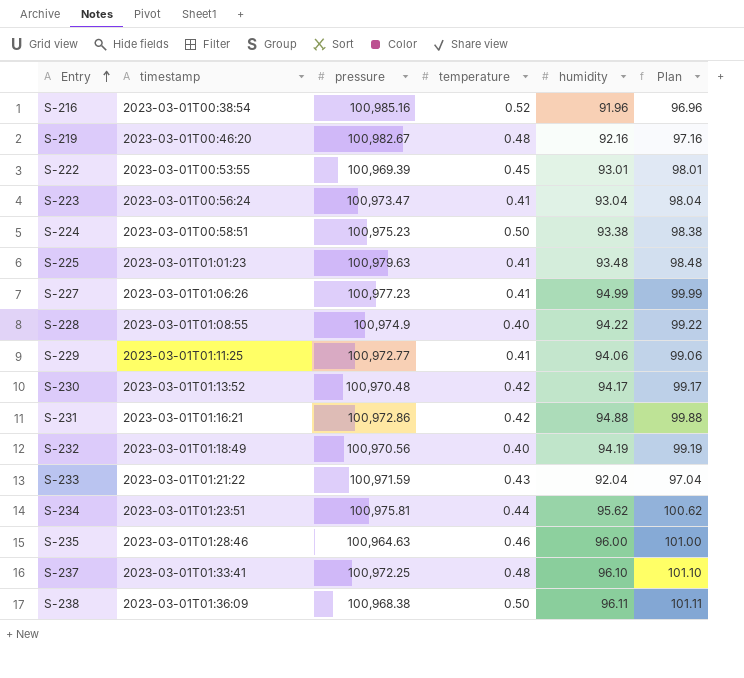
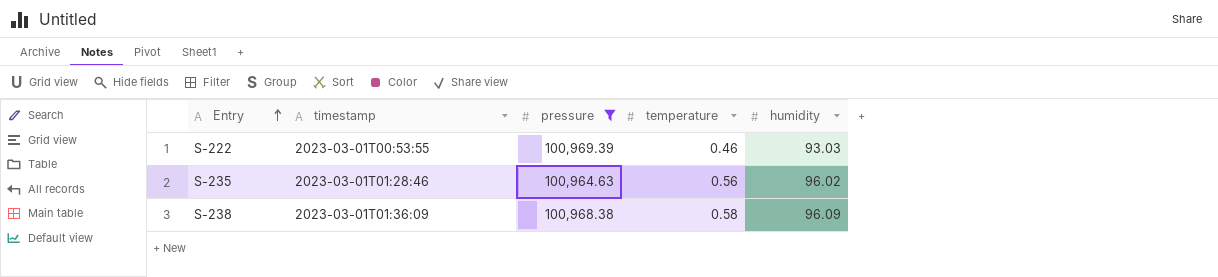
filter: none -> pressure <= 100,969.39
column Plan | formula: [humidity] + 5 -> none
S-222 | temperature: 0.45 -> 0.46
S-222 | humidity: 93.01 -> 93.03
S-235 | temperature: 0.46 -> 0.56
S-235 | humidity: 96.00 -> 96.02
S-238 | temperature: 0.50 -> 0.58
S-238 | humidity: 96.11 -> 96.09

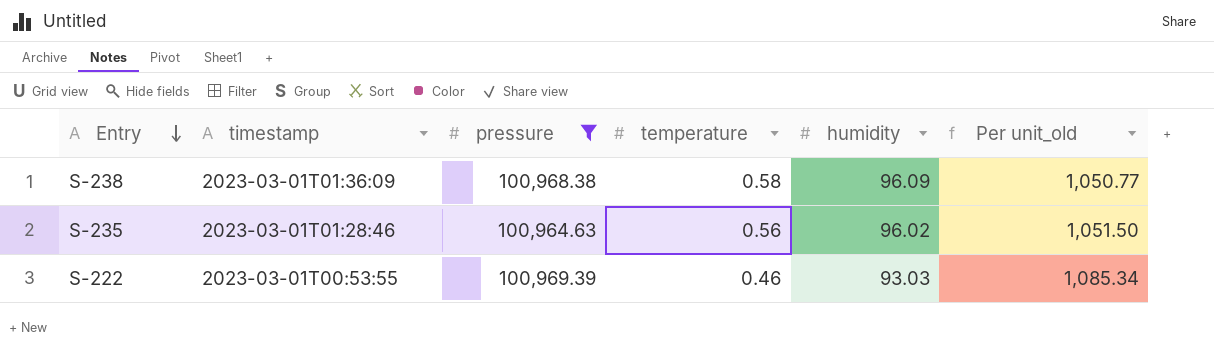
row order: Entry ascending -> Entry descending
column Per unit_old | formula: none -> [pressure] / [humidity]

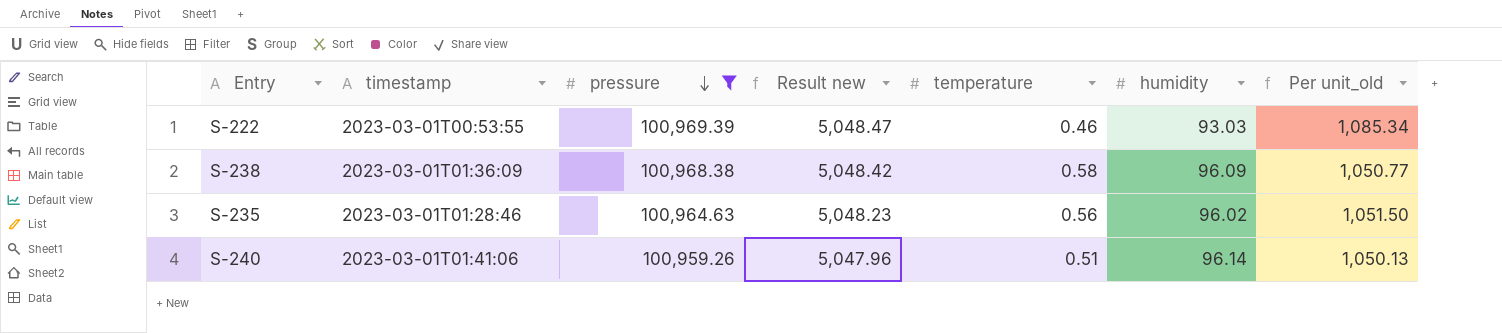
row order: Entry descending -> pressure descending
column Result new | formula: none -> [pressure] * 0.05
row S-240: none -> 2023-03-01T01:41:06 | 100,959.26 | 5,047.96 | 0.51 | 96.14 | 1,050.13

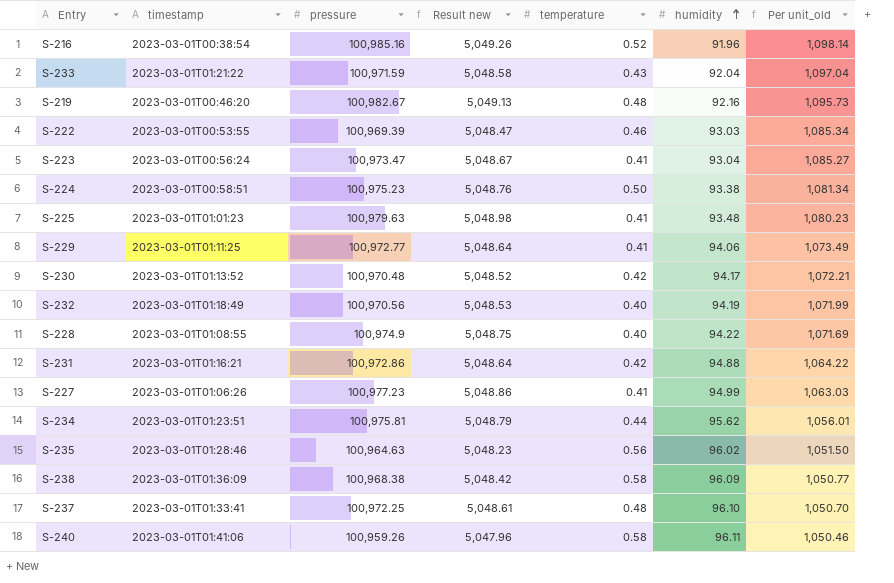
filter: pressure <= 100,969.39 -> none
row order: pressure descending -> humidity ascending
S-240 | temperature: 0.51 -> 0.58
S-240 | humidity: 96.14 -> 96.11
S-240 | Per unit_old: 1,050.13 -> 1,050.46

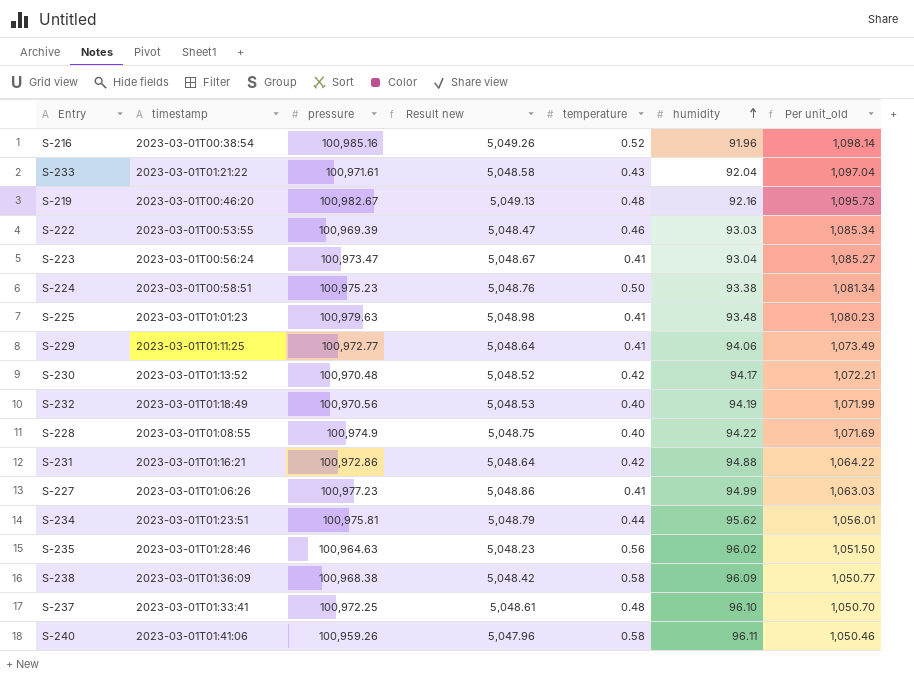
S-233 | pressure: 100,971.59 -> 100,971.61

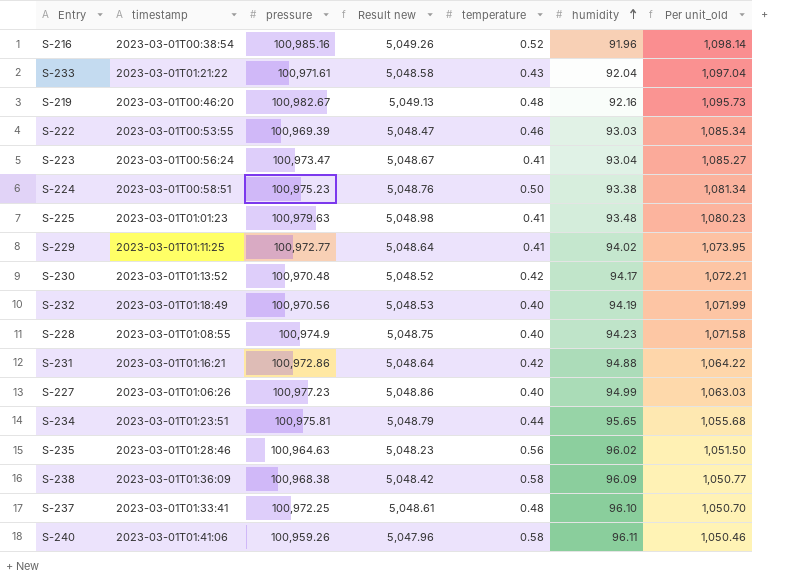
S-229 | humidity: 94.06 -> 94.02
S-229 | Per unit_old: 1,073.49 -> 1,073.95
S-228 | humidity: 94.22 -> 94.23
S-228 | Per unit_old: 1,071.69 -> 1,071.58
S-227 | temperature: 0.41 -> 0.40
S-234 | humidity: 95.62 -> 95.65
S-234 | Per unit_old: 1,056.01 -> 1,055.68

